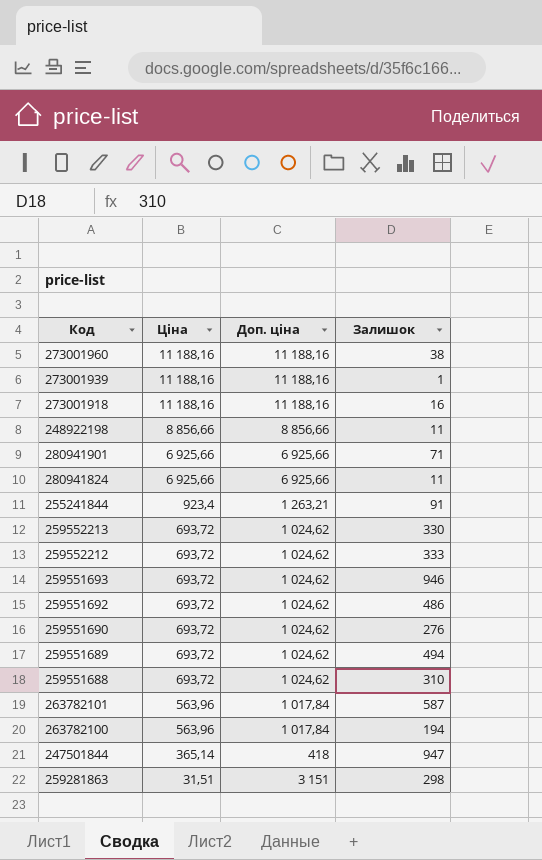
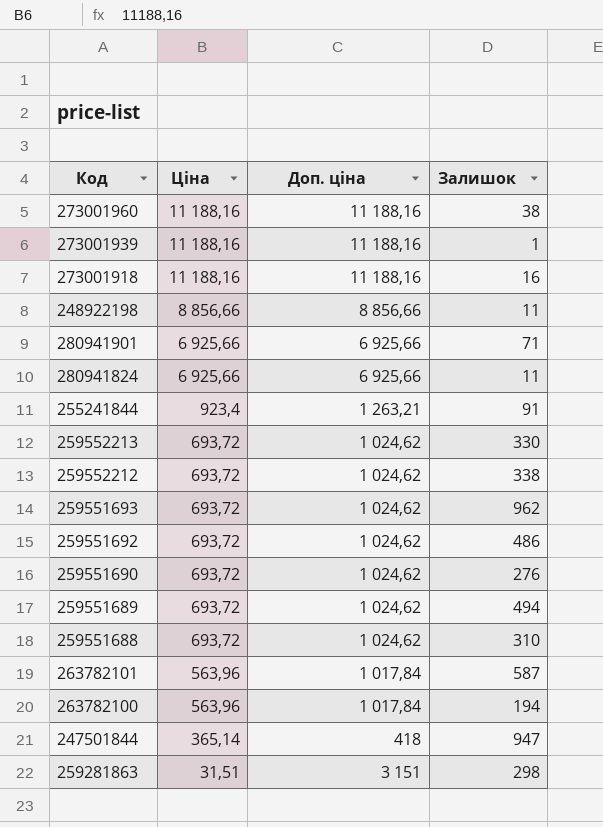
259552212 | Залишок: 333 -> 338
259551693 | Залишок: 946 -> 962

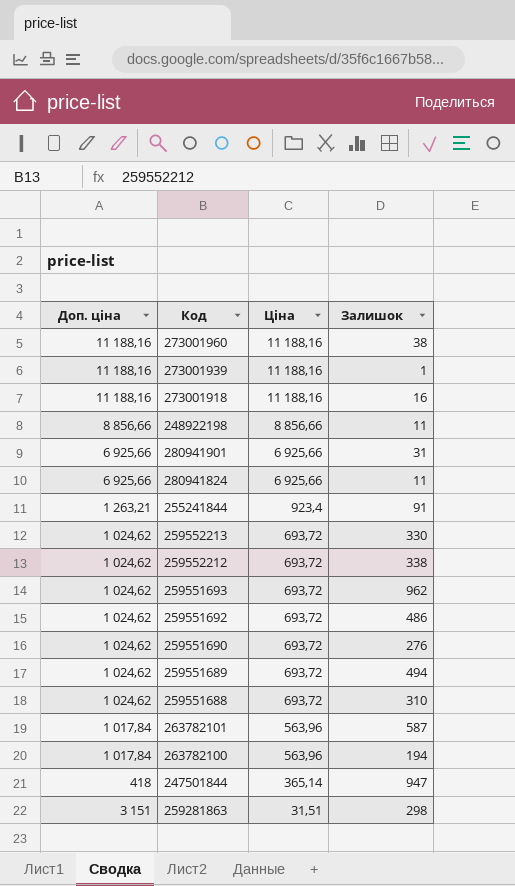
column Доп. ціна | position: 3 -> 1
280941901 | Залишок: 71 -> 31

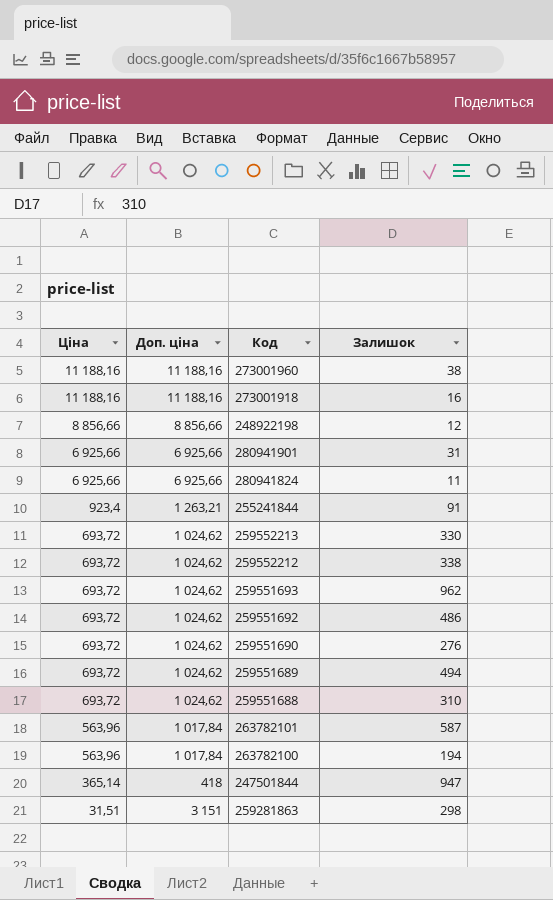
column Ціна | position: 3 -> 1
row 273001939: 11 188,16 | 11 188,16 | 1 -> none
248922198 | Залишок: 11 -> 12

